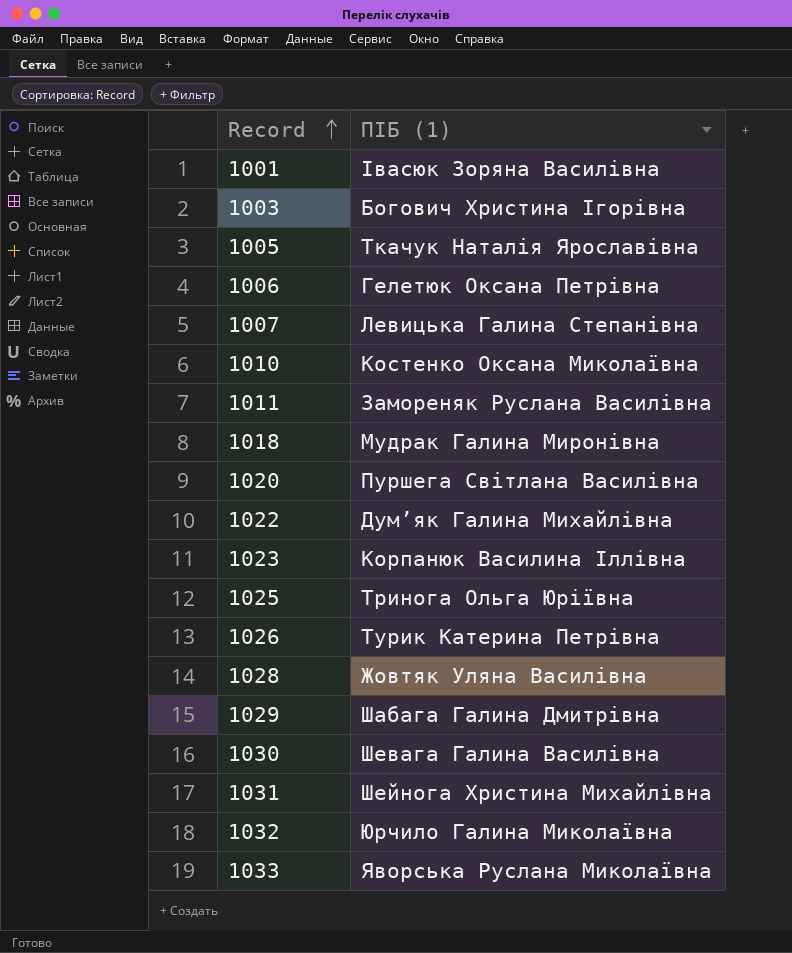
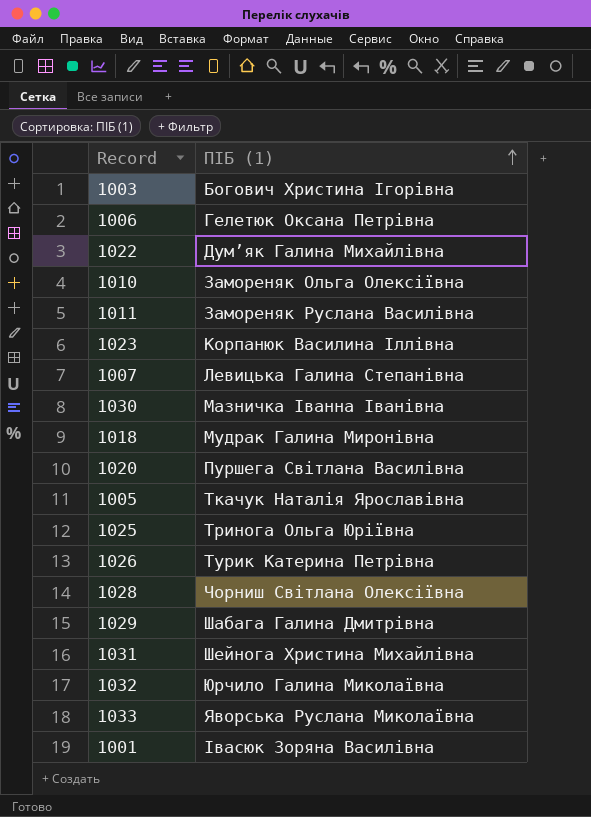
row order: Record ascending -> ПІБ (1) ascending
1010 | ПІБ (1): Костенко Оксана Миколаївна -> Замореняк Ольга Олексіївна
1030 | ПІБ (1): Шевага Галина Василівна -> Мазничка Іванна Іванівна
1028 | ПІБ (1): Жовтяк Уляна Василівна -> Чорниш Світлана Олексіївна

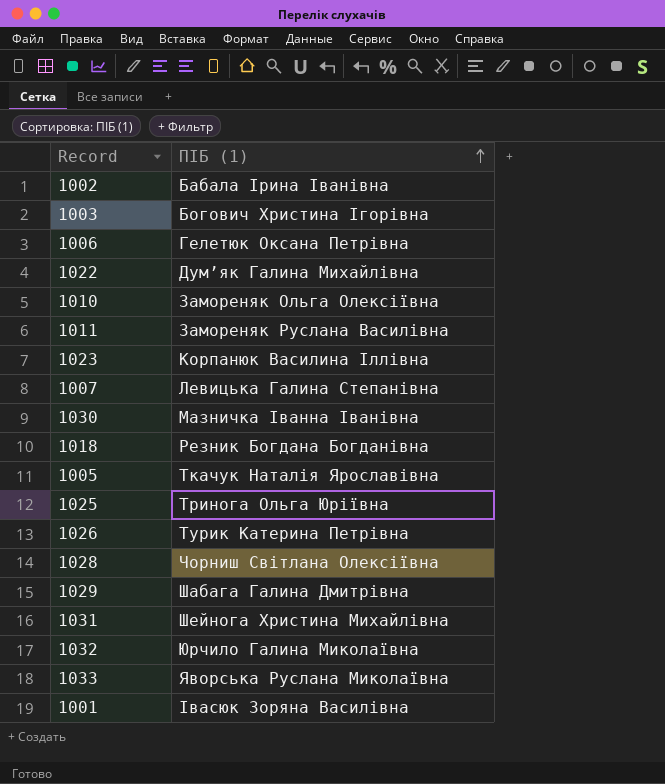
row 1020: Пуршега Світлана Василівна -> none
row 1002: none -> Бабала Ірина Іванівна
1018 | ПІБ (1): Мудрак Галина Миронівна -> Резник Богдана Богданівна

